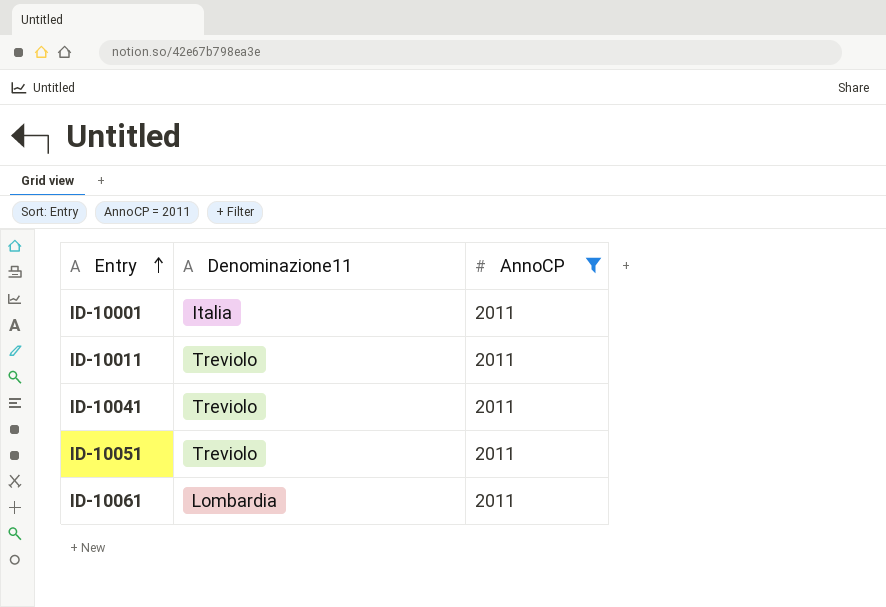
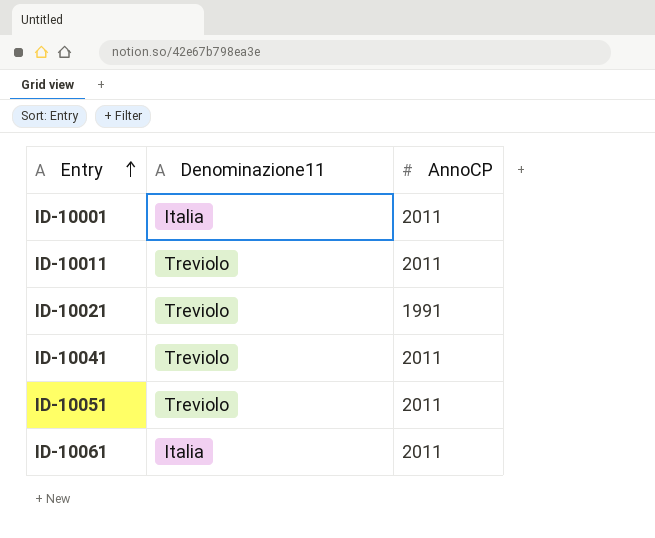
filter: AnnoCP = 2011 -> none
ID-10061 | Denominazione11: Lombardia -> Italia

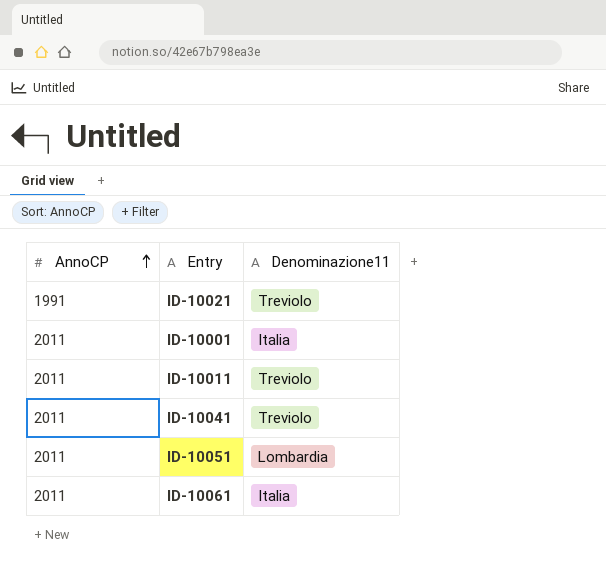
row order: Entry ascending -> AnnoCP ascending
column AnnoCP | position: 3 -> 1
ID-10051 | Denominazione11: Treviolo -> Lombardia

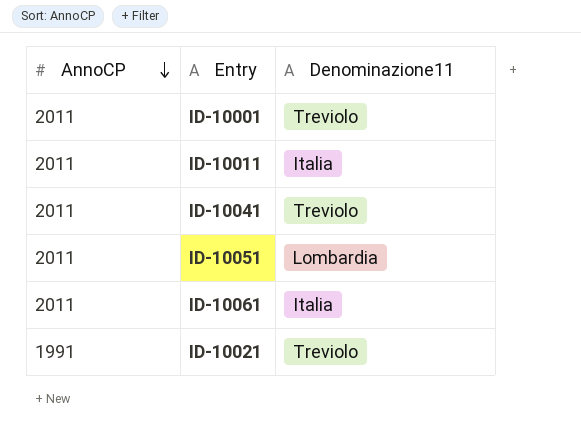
row order: AnnoCP ascending -> AnnoCP descending
ID-10001 | Denominazione11: Italia -> Treviolo
ID-10011 | Denominazione11: Treviolo -> Italia

